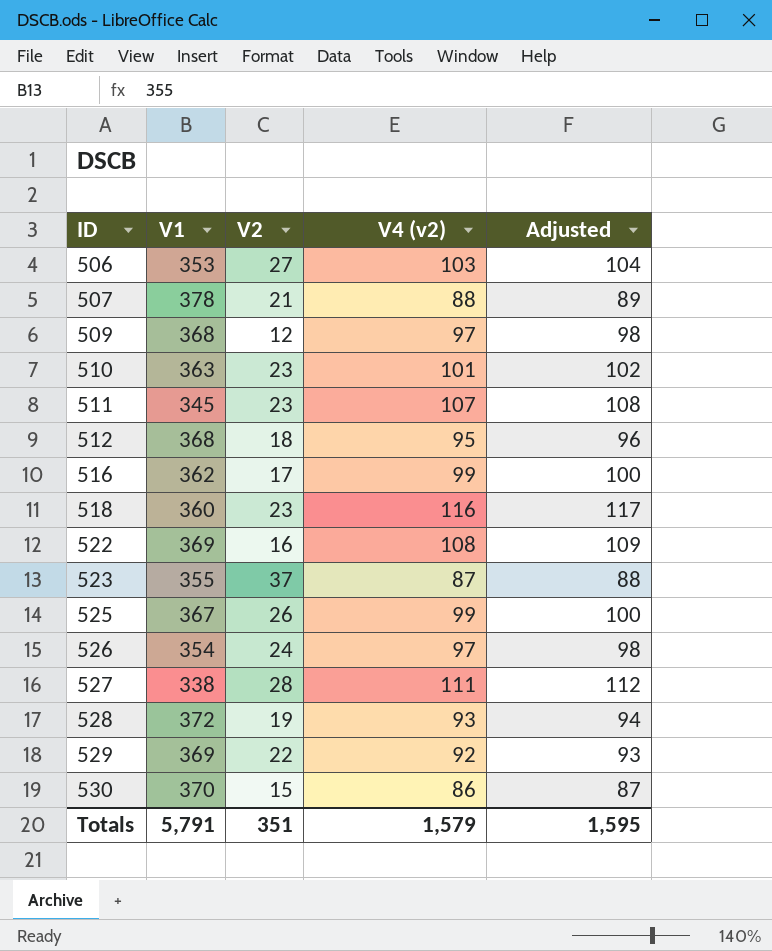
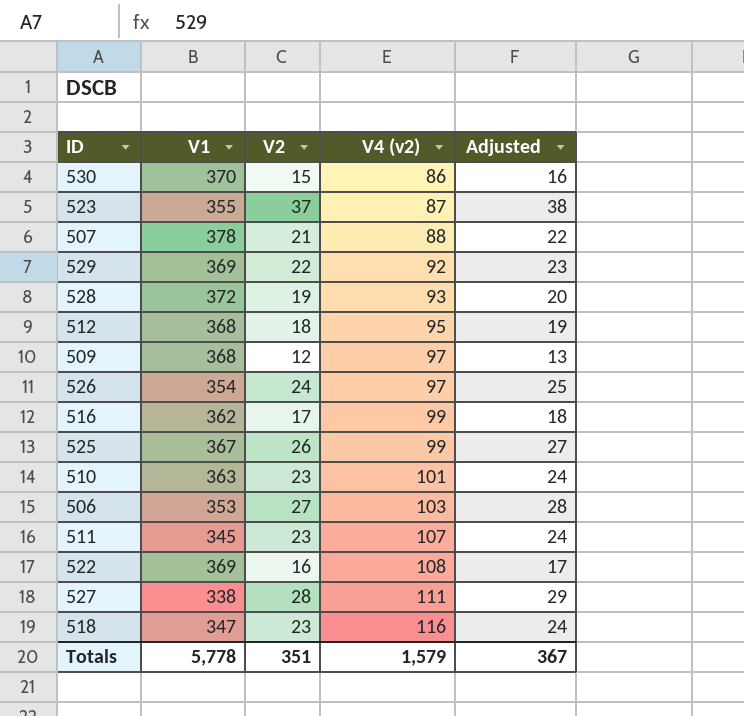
row order: ID ascending -> V4 (v2) ascending
column Adjusted | formula: [V4 (v2)] + 1 -> [V2] + 1
518 | V1: 360 -> 347
Totals | V1: 5,791 -> 5,778
Totals | Adjusted: 1,595 -> 367

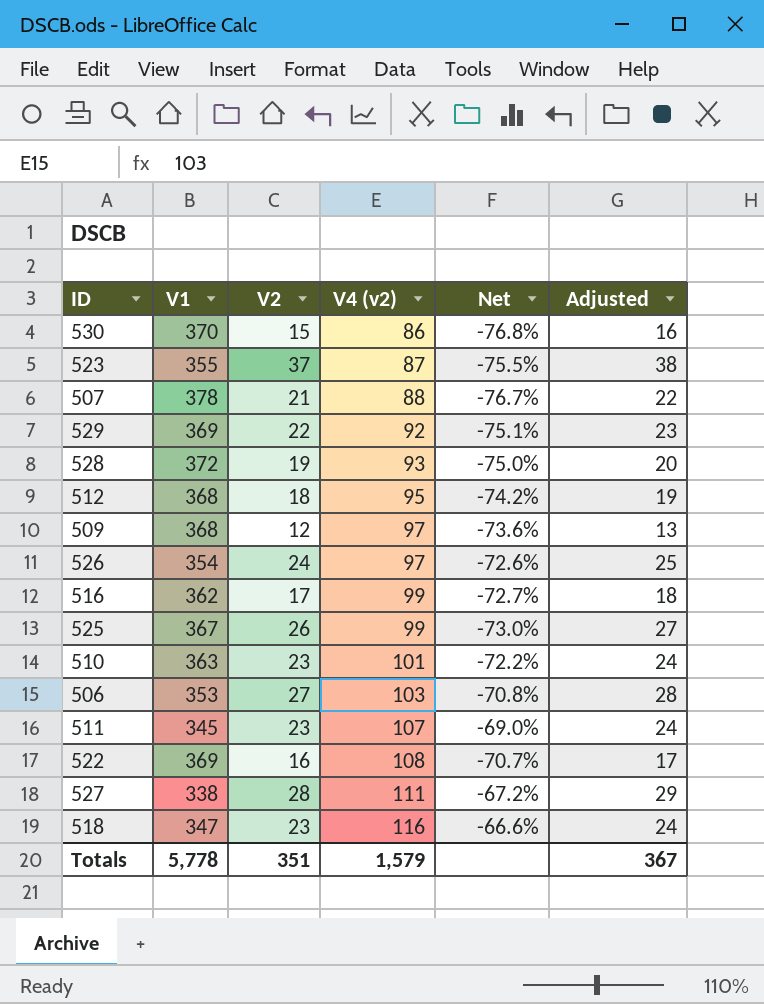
column Net | formula: none -> ([V4 (v2)] - [V1]) / [V1]

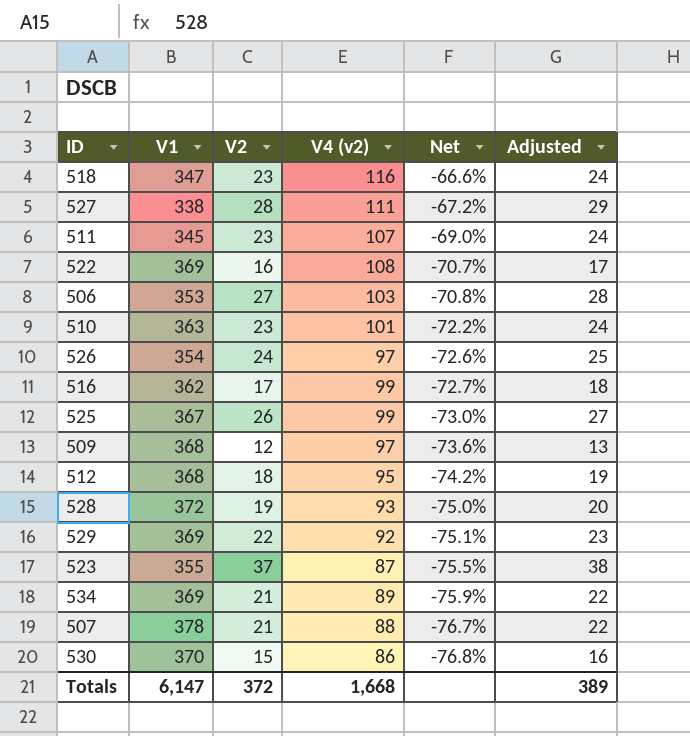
row order: V4 (v2) ascending -> Net descending
row 534: none -> 369 | 21 | 89 | -75.9% | 22
Totals | V1: 5,778 -> 6,147
Totals | V2: 351 -> 372
Totals | V4 (v2): 1,579 -> 1,668
Totals | Adjusted: 367 -> 389

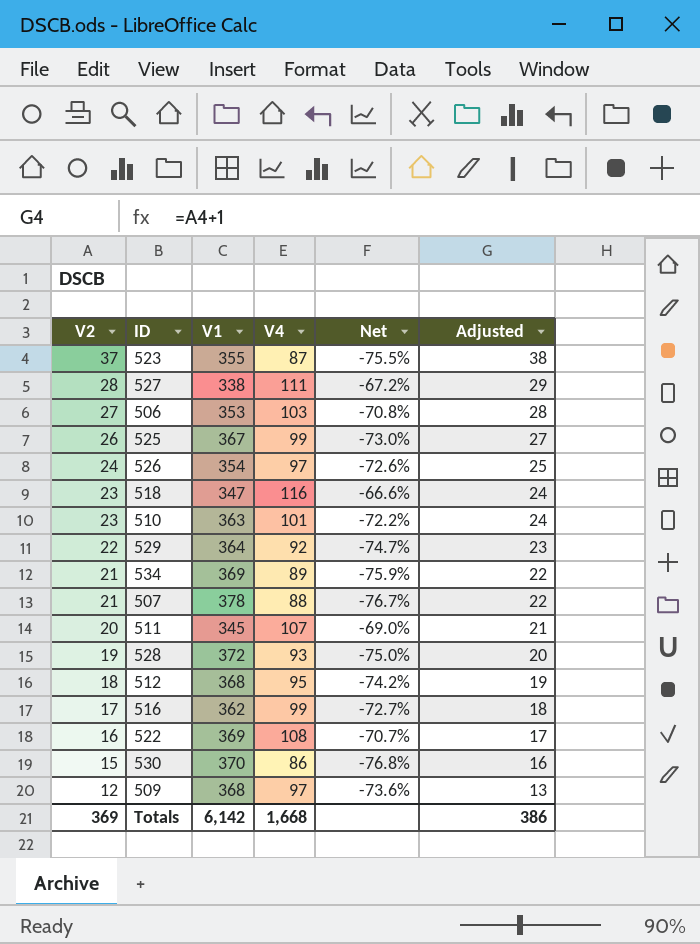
row order: Net descending -> V2 descending
column V2 | position: 3 -> 1
column name: V4 (v2) -> V4
529 | V1: 369 -> 364
529 | Net: -75.1% -> -74.7%
511 | V2: 23 -> 20
511 | Adjusted: 24 -> 21
Totals | V2: 372 -> 369
Totals | V1: 6,147 -> 6,142
Totals | Adjusted: 389 -> 386

